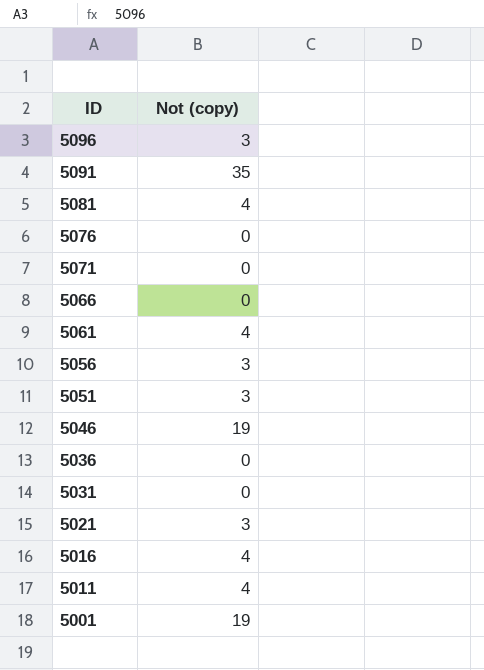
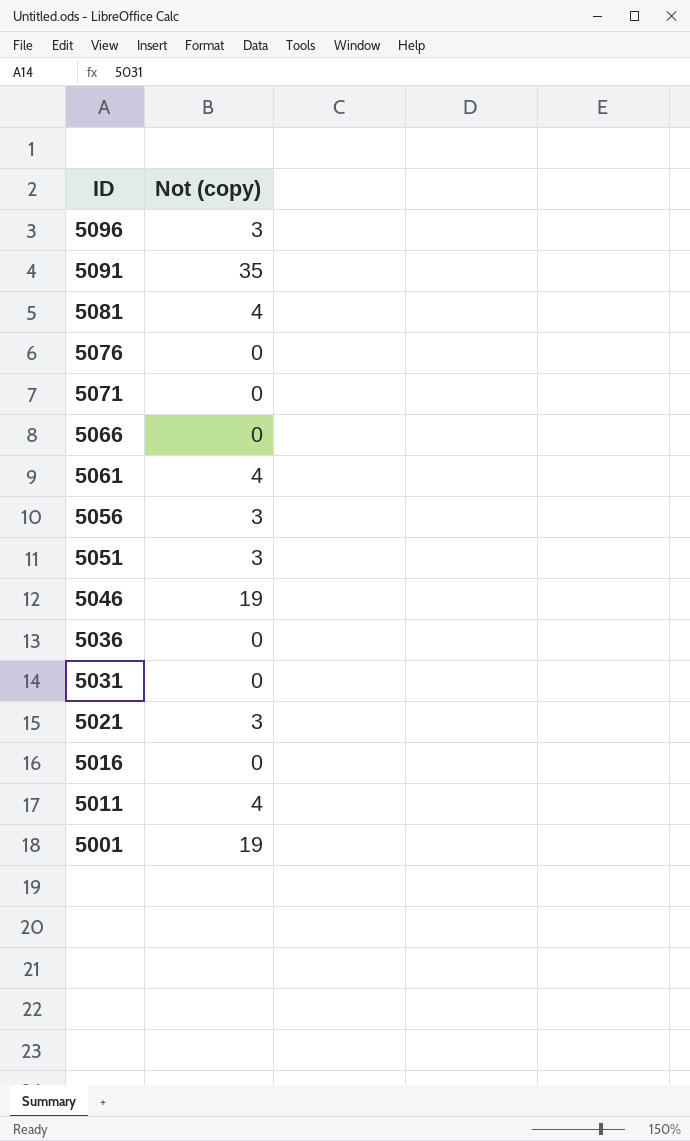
5016 | Not (copy): 4 -> 0

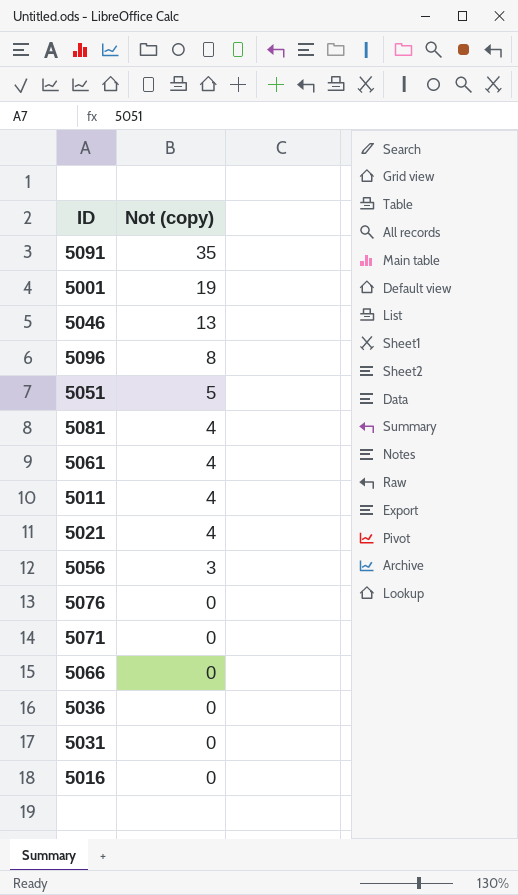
row order: ID descending -> Not (copy) descending
5046 | Not (copy): 19 -> 13
5096 | Not (copy): 3 -> 8
5051 | Not (copy): 3 -> 5
5021 | Not (copy): 3 -> 4

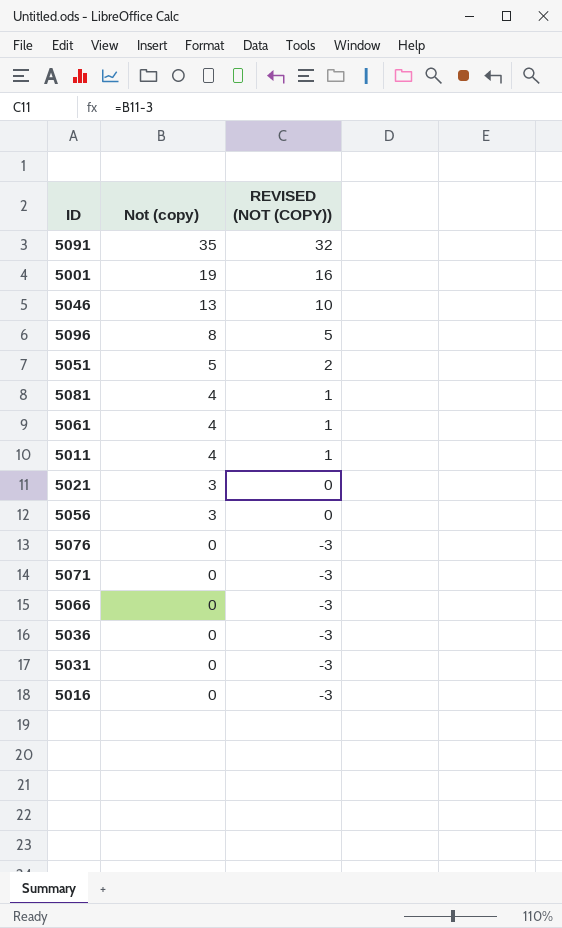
column REVISED (NOT (COPY)) | formula: none -> [Not (copy)] - 3
5021 | Not (copy): 4 -> 3

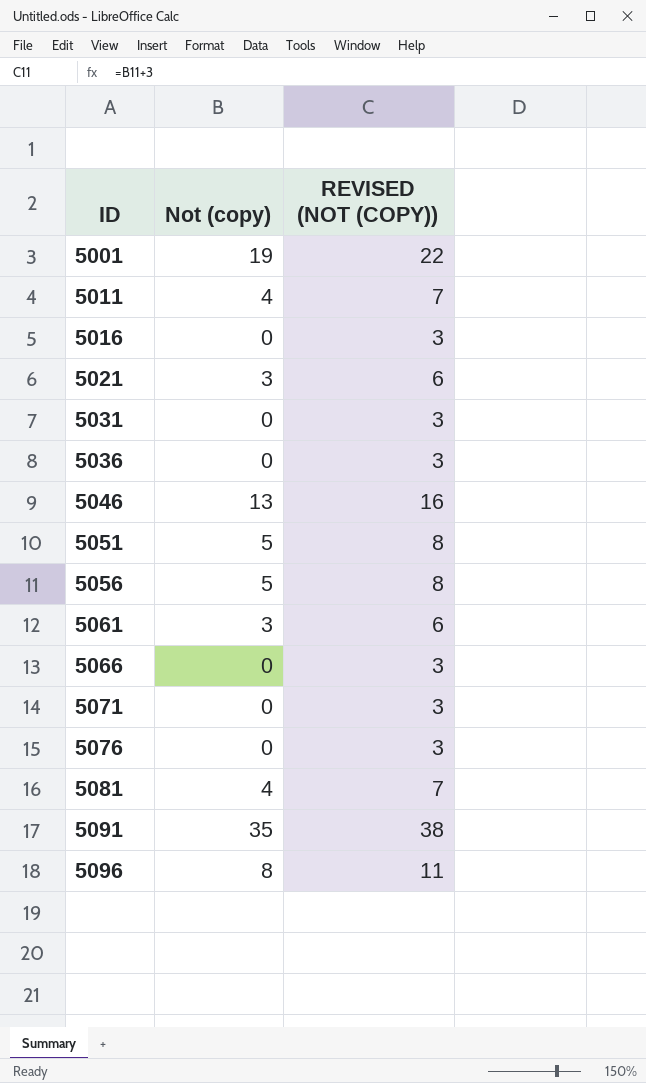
row order: Not (copy) descending -> ID ascending
column REVISED (NOT (COPY)) | formula: [Not (copy)] - 3 -> [Not (copy)] + 3
5056 | Not (copy): 3 -> 5
5061 | Not (copy): 4 -> 3

